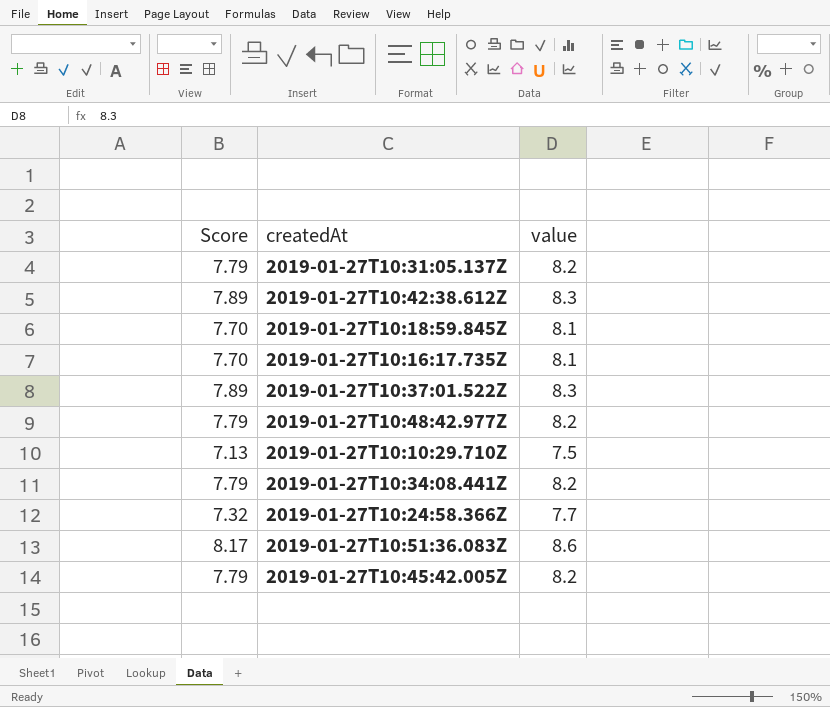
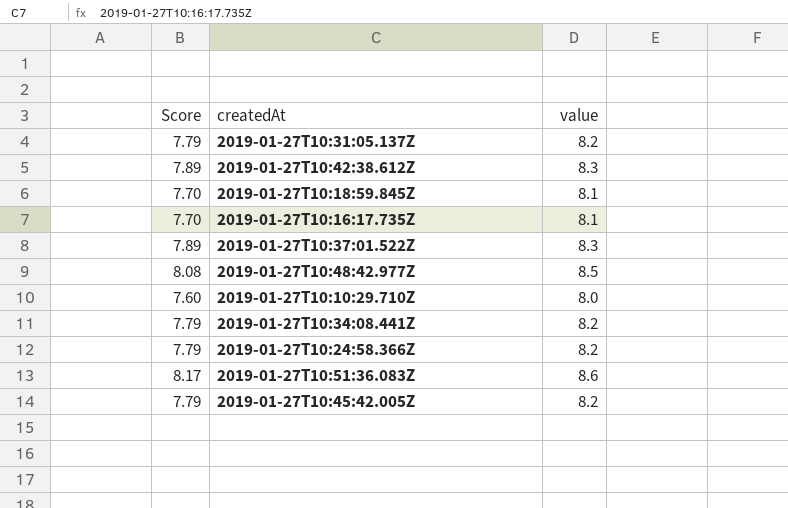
2019-01-27T10:48:42.977Z | Score: 7.79 -> 8.08
2019-01-27T10:48:42.977Z | value: 8.2 -> 8.5
2019-01-27T10:10:29.710Z | Score: 7.13 -> 7.60
2019-01-27T10:10:29.710Z | value: 7.5 -> 8.0
2019-01-27T10:24:58.366Z | Score: 7.32 -> 7.79
2019-01-27T10:24:58.366Z | value: 7.7 -> 8.2

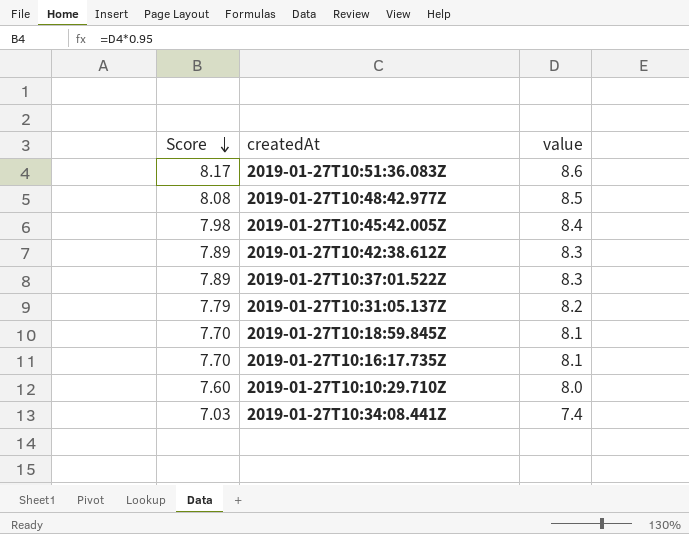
row order: none -> Score descending
row 2019-01-27T10:24:58.366Z: 7.79 | 8.2 -> none
2019-01-27T10:45:42.005Z | Score: 7.79 -> 7.98
2019-01-27T10:45:42.005Z | value: 8.2 -> 8.4
2019-01-27T10:34:08.441Z | Score: 7.79 -> 7.03
2019-01-27T10:34:08.441Z | value: 8.2 -> 7.4

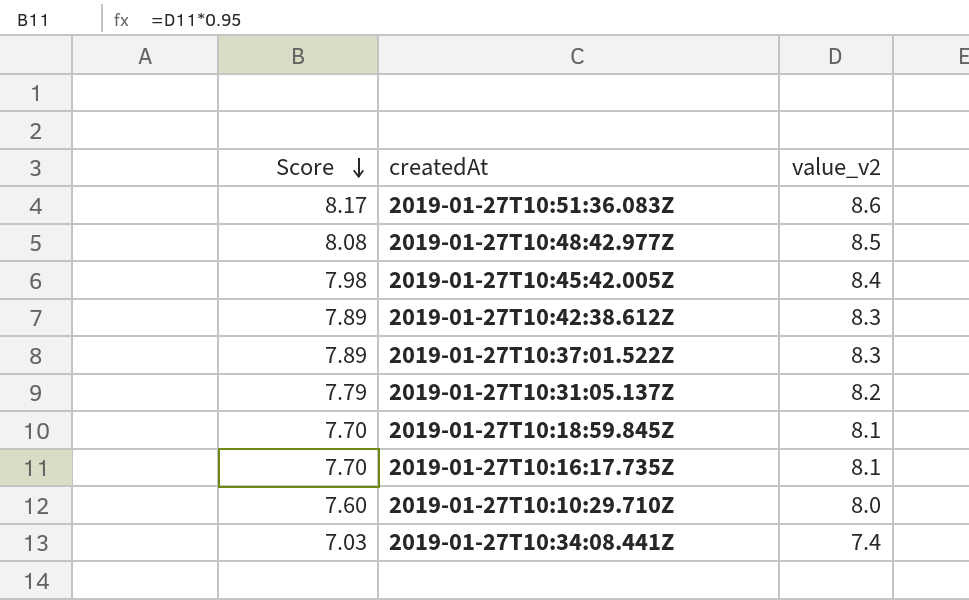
column name: value -> value_v2

